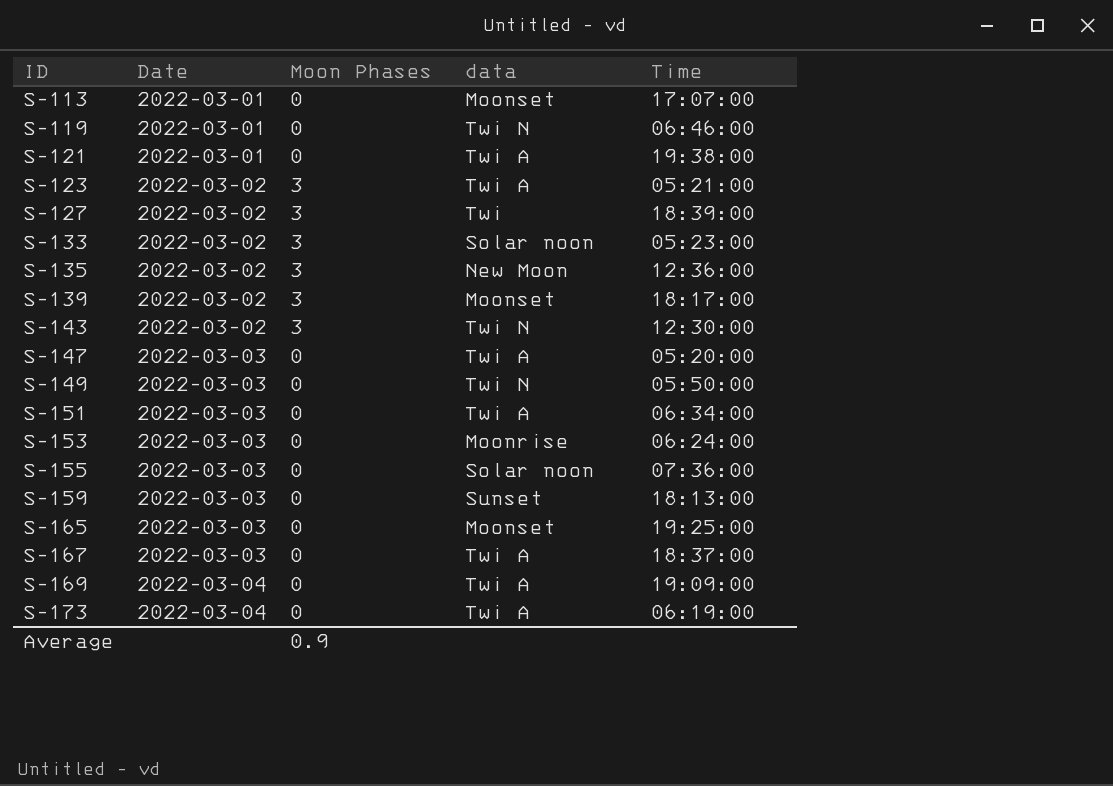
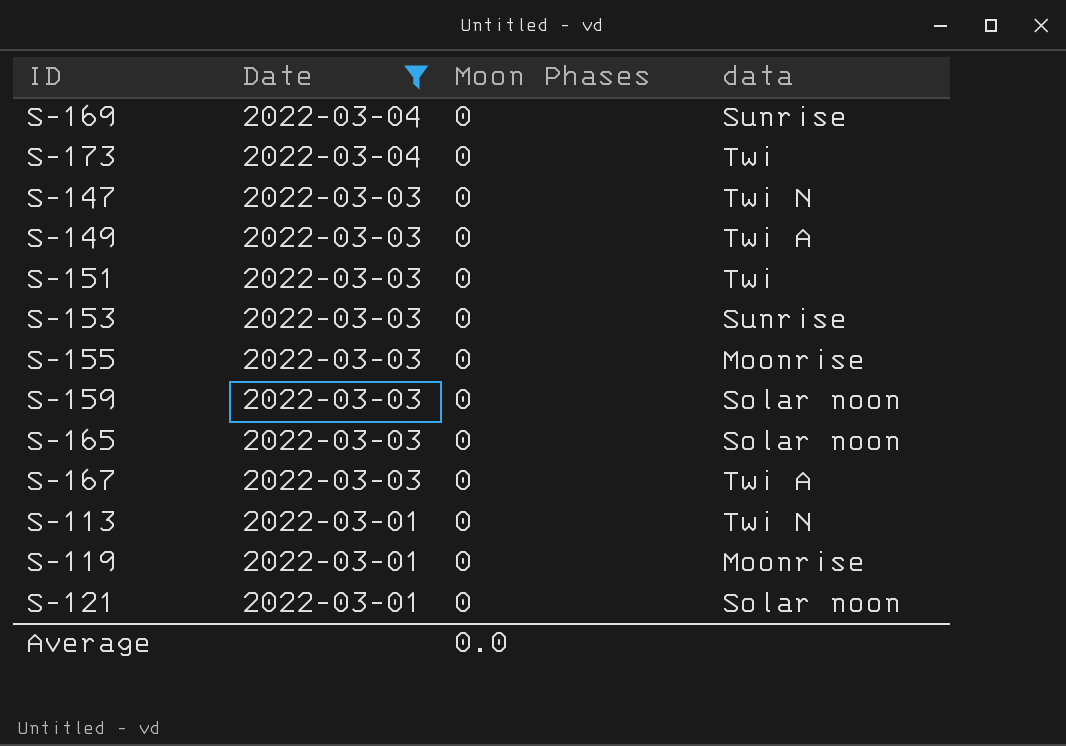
filter: none -> Date != 2022-03-02
row order: ID ascending -> Date descending
column Time | position: 5 -> none
S-169 | data: Twi A -> Sunrise
S-173 | data: Twi A -> Twi
S-147 | data: Twi A -> Twi N
S-149 | data: Twi N -> Twi A
S-151 | data: Twi A -> Twi
S-153 | data: Moonrise -> Sunrise
S-155 | data: Solar noon -> Moonrise
S-159 | data: Sunset -> Solar noon
S-165 | data: Moonset -> Solar noon
S-113 | data: Moonset -> Twi N
S-119 | data: Twi N -> Moonrise
S-121 | data: Twi A -> Solar noon
Average | Moon Phases: 0.9 -> 0.0

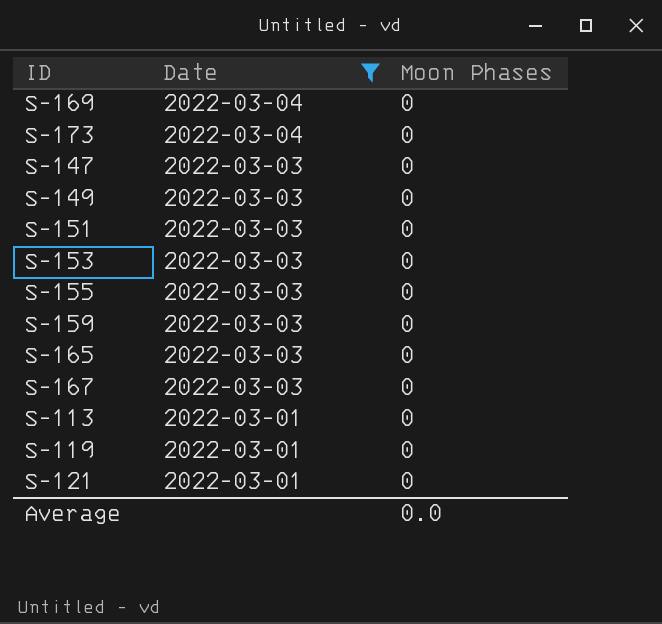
column data | position: 4 -> none

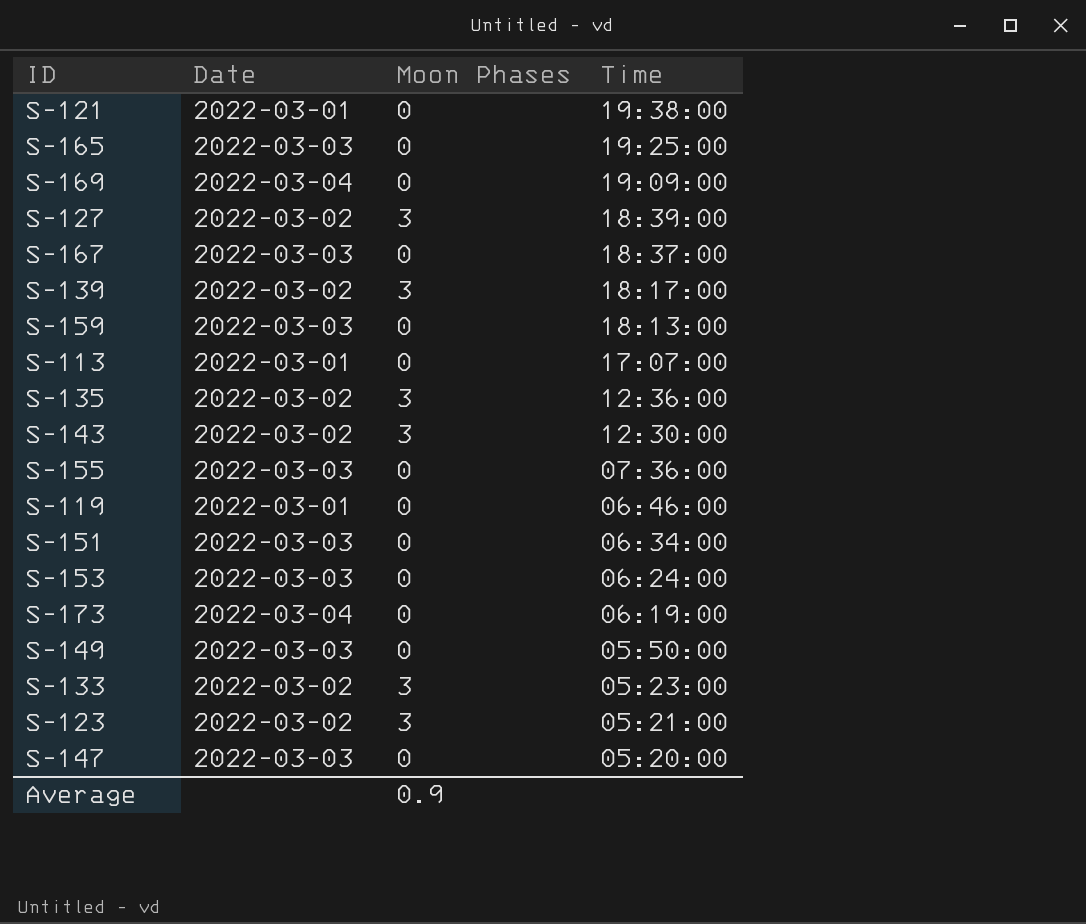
filter: Date != 2022-03-02 -> none
row order: Date descending -> Time descending
column Time | position: none -> 4
Average | Moon Phases: 0.0 -> 0.9

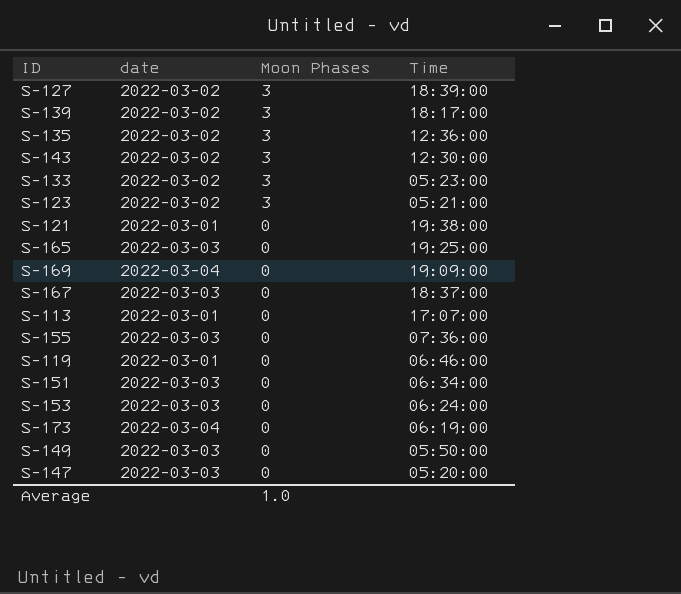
row order: Time descending -> Moon Phases descending
column name: Date -> date
row S-159: 2022-03-03 | 0 | 18:13:00 -> none
Average | Moon Phases: 0.9 -> 1.0

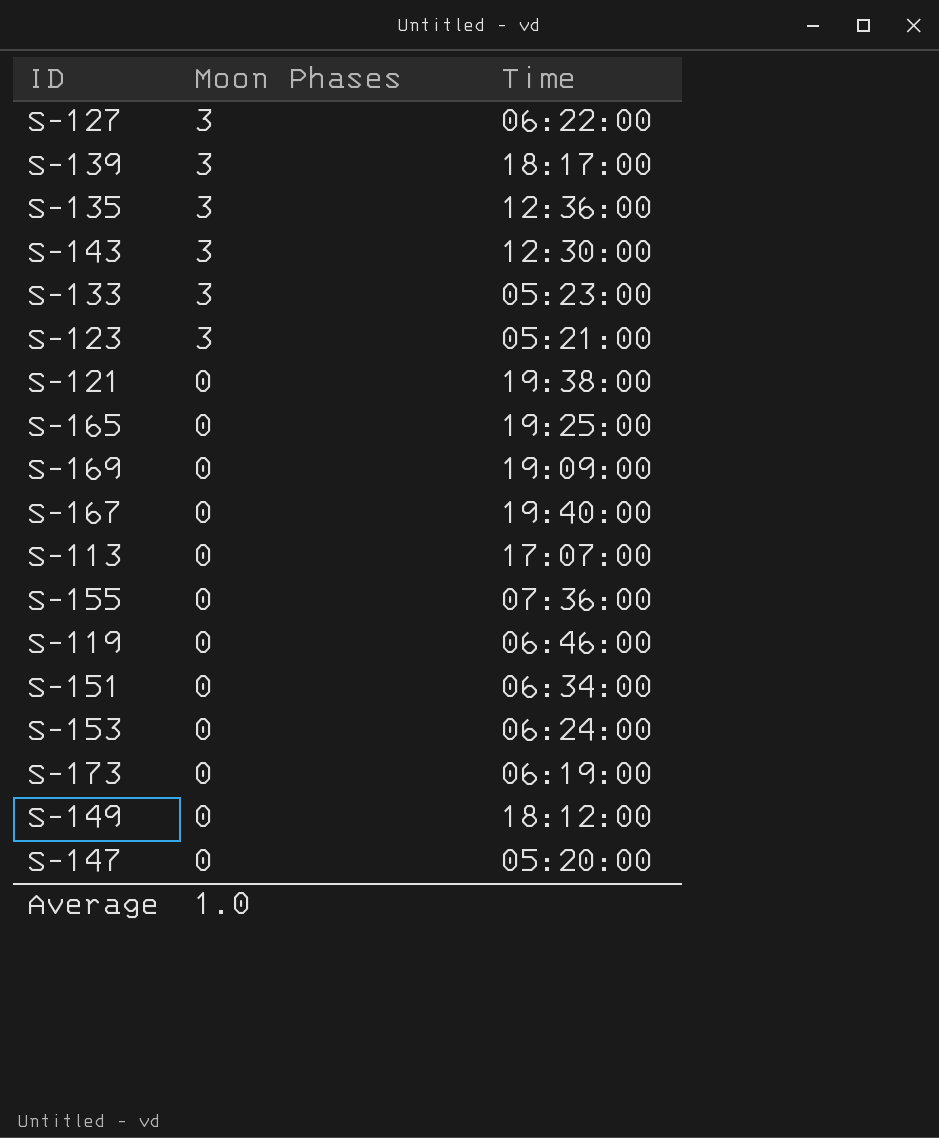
column date | position: 2 -> none
S-127 | Time: 18:39:00 -> 06:22:00
S-167 | Time: 18:37:00 -> 19:40:00
S-149 | Time: 05:50:00 -> 18:12:00

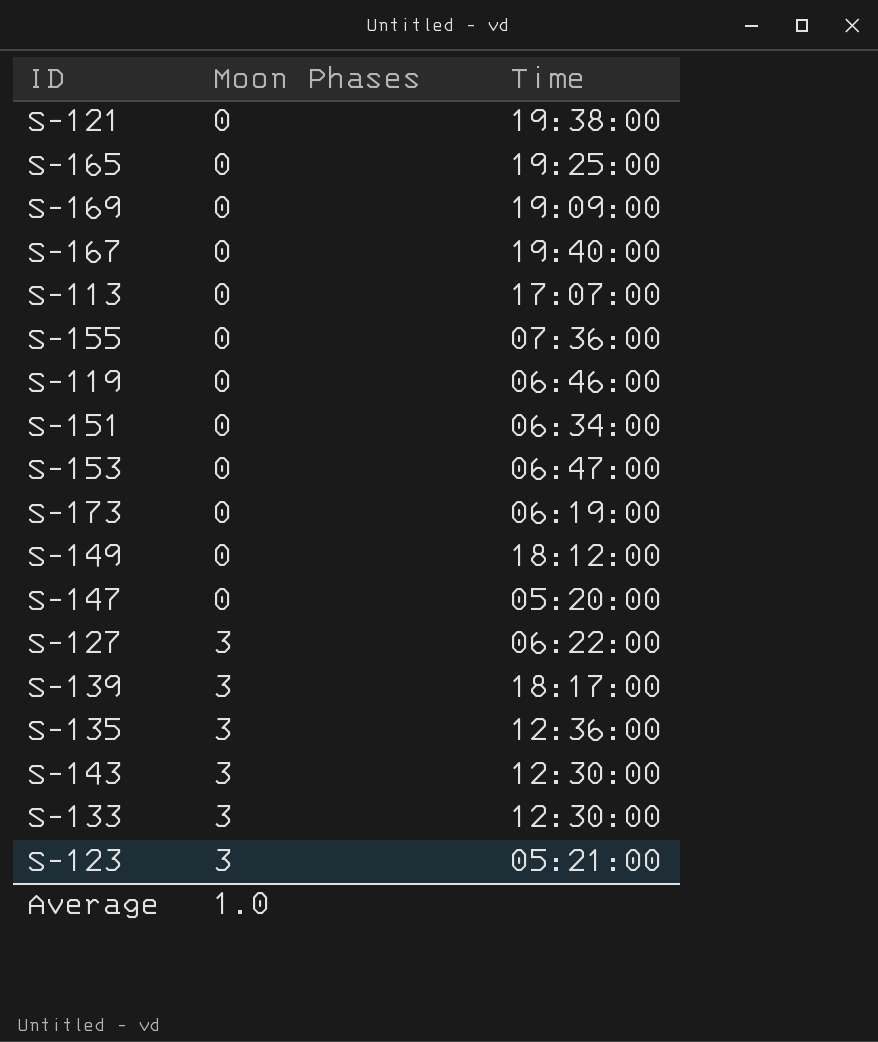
row order: Moon Phases descending -> Moon Phases ascending
S-153 | Time: 06:24:00 -> 06:47:00
S-133 | Time: 05:23:00 -> 12:30:00

